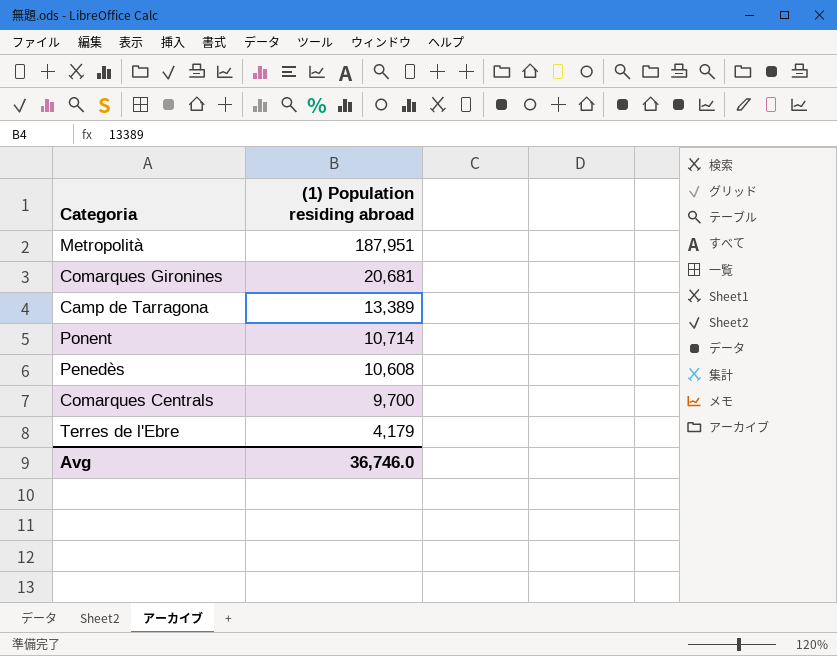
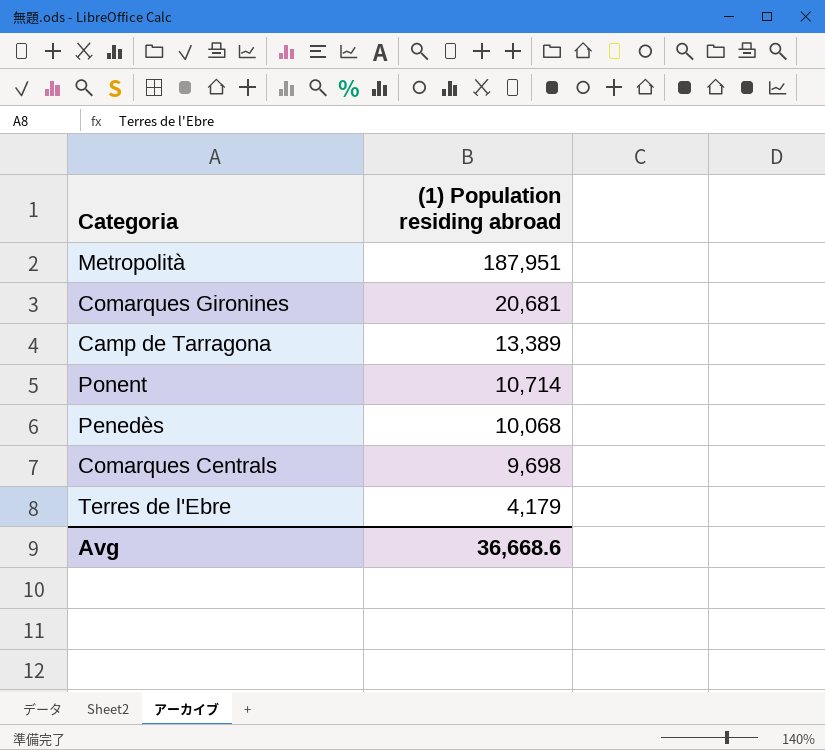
Penedès | (1) Population residing abroad: 10,608 -> 10,068
Comarques Centrals | (1) Population residing abroad: 9,700 -> 9,698
Avg | (1) Population residing abroad: 36,746.0 -> 36,668.6

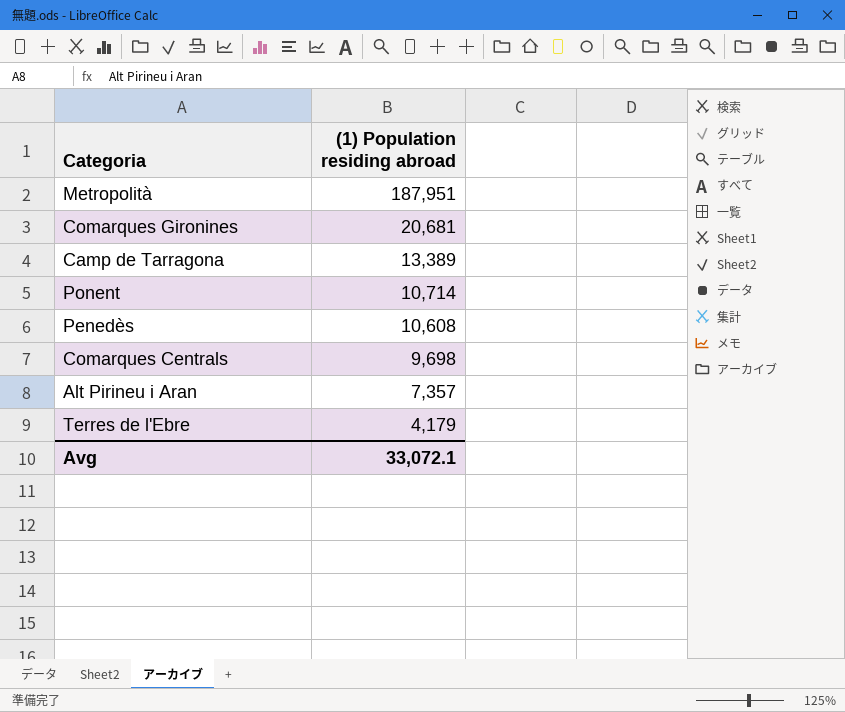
Penedès | (1) Population residing abroad: 10,068 -> 10,608
row Alt Pirineu i Aran: none -> 7,357
Avg | (1) Population residing abroad: 36,668.6 -> 33,072.1

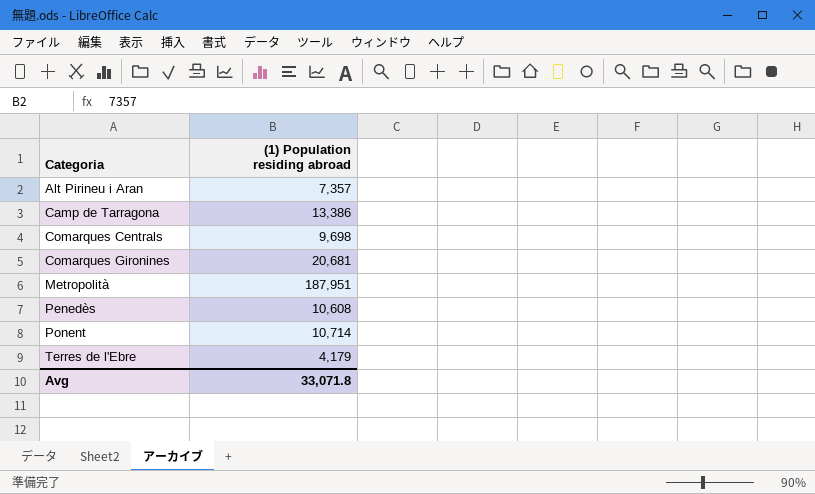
row order: (1) Population residing abroad descending -> Categoria ascending
Camp de Tarragona | (1) Population residing abroad: 13,389 -> 13,386
Avg | (1) Population residing abroad: 33,072.1 -> 33,071.8

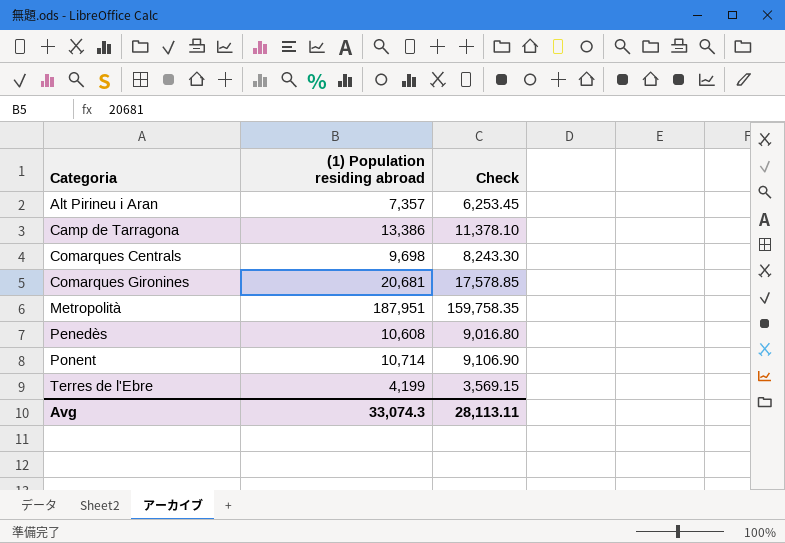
column Check | formula: none -> [(1) Population residing abroad] * 0.85
Terres de l'Ebre | (1) Population residing abroad: 4,179 -> 4,199
Avg | (1) Population residing abroad: 33,071.8 -> 33,074.3

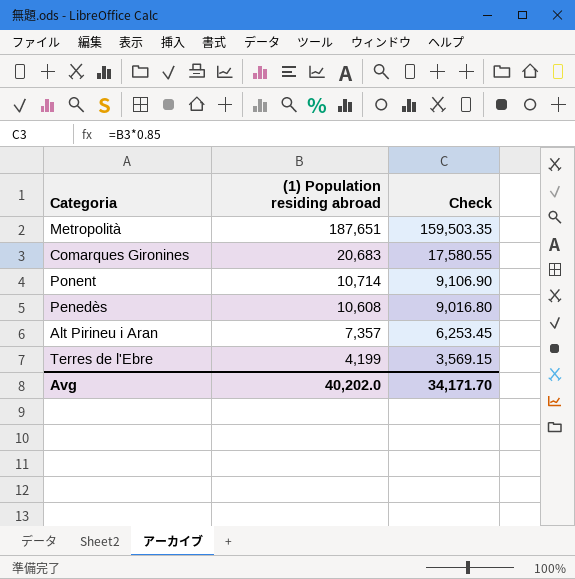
row order: Categoria ascending -> (1) Population residing abroad descending
row Camp de Tarragona: 13,386 | 11,378.10 -> none
row Comarques Centrals: 9,698 | 8,243.30 -> none
Metropolità | (1) Population residing abroad: 187,951 -> 187,651
Metropolità | Check: 159,758.35 -> 159,503.35
Comarques Gironines | (1) Population residing abroad: 20,681 -> 20,683
Comarques Gironines | Check: 17,578.85 -> 17,580.55
Avg | (1) Population residing abroad: 33,074.3 -> 40,202.0
Avg | Check: 28,113.11 -> 34,171.70

